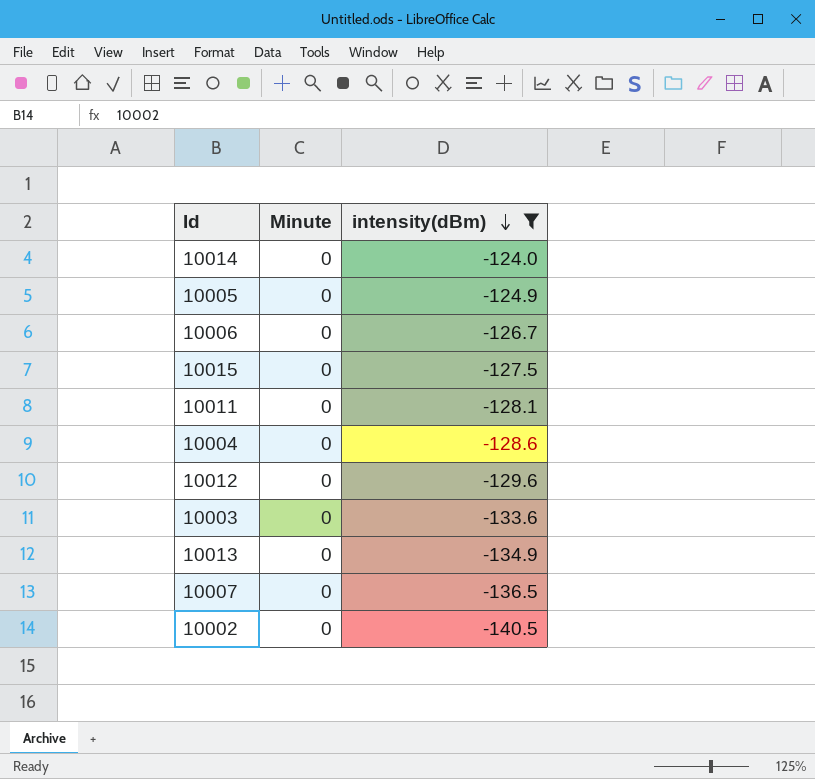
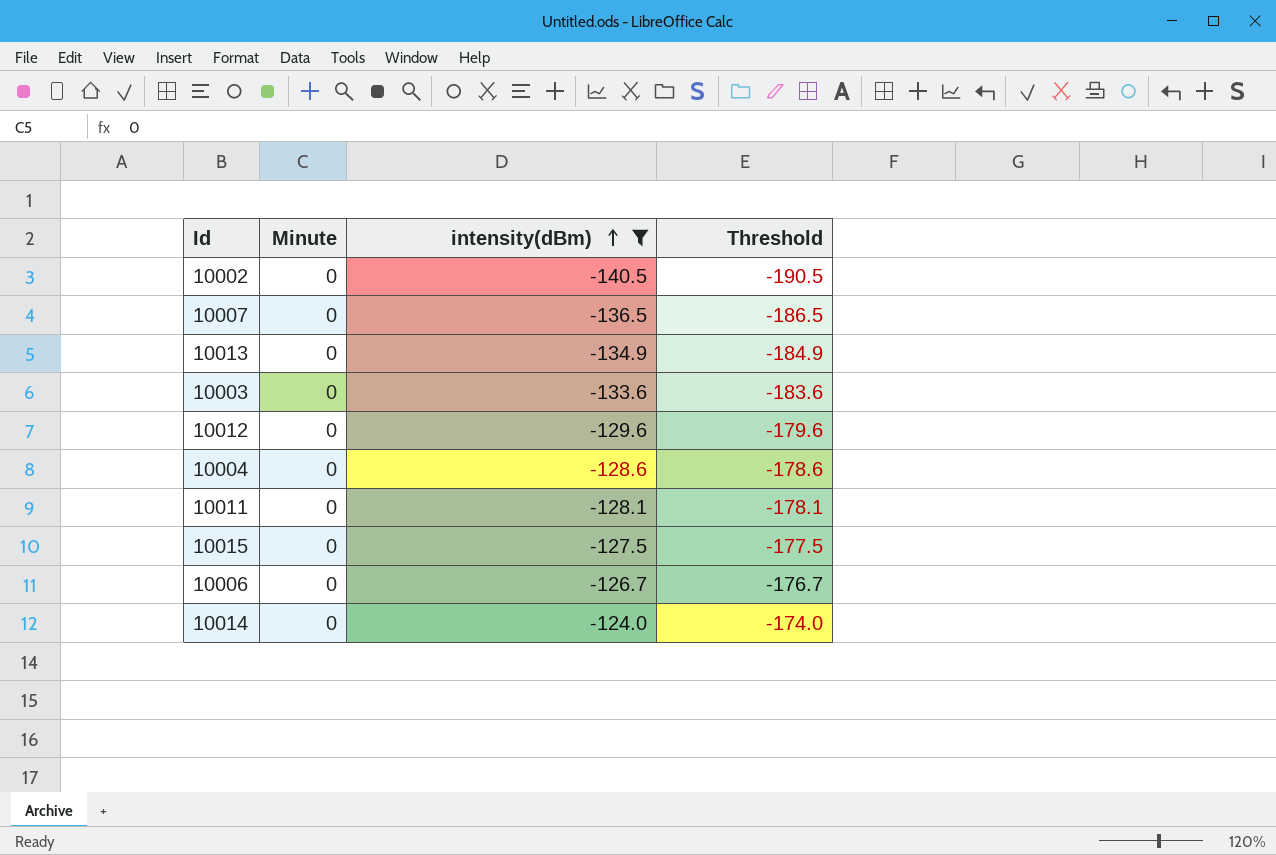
row order: intensity(dBm) descending -> intensity(dBm) ascending
column Threshold | formula: none -> [intensity(dBm)] - 50
row 10005: 0 | -124.9 -> none

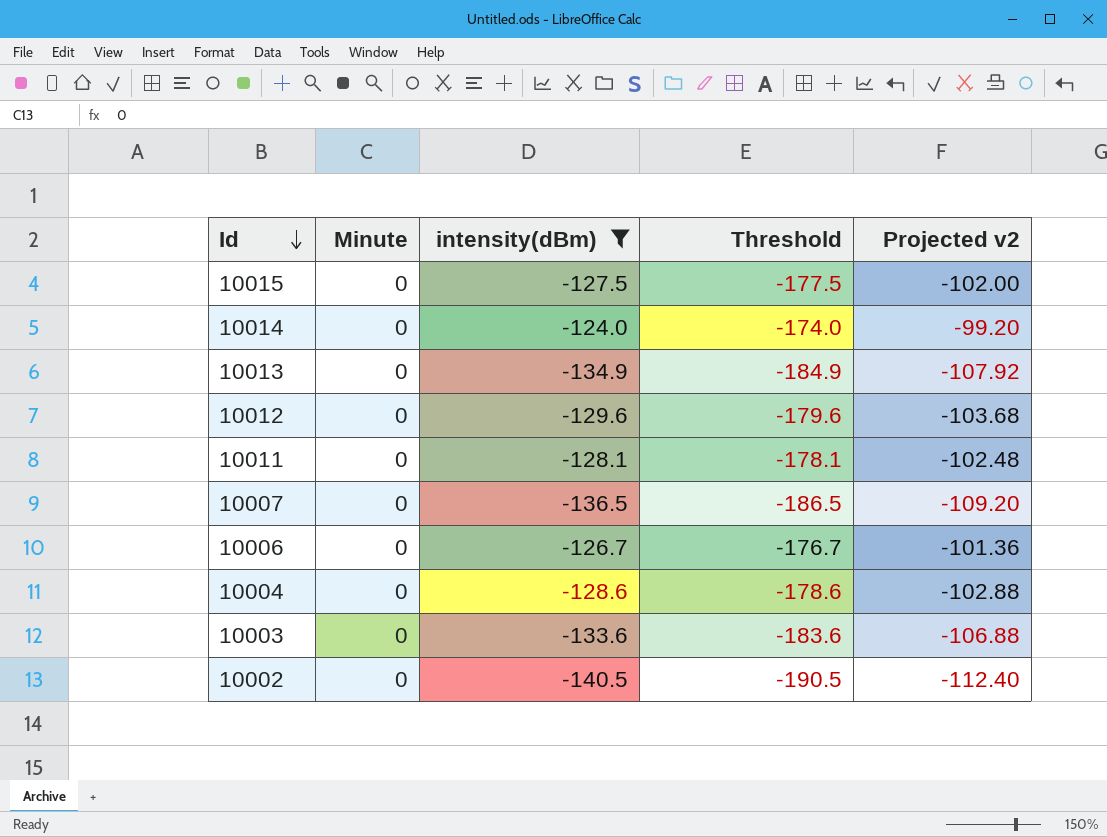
row order: intensity(dBm) ascending -> Id descending
column Projected v2 | formula: none -> [intensity(dBm)] * 0.8

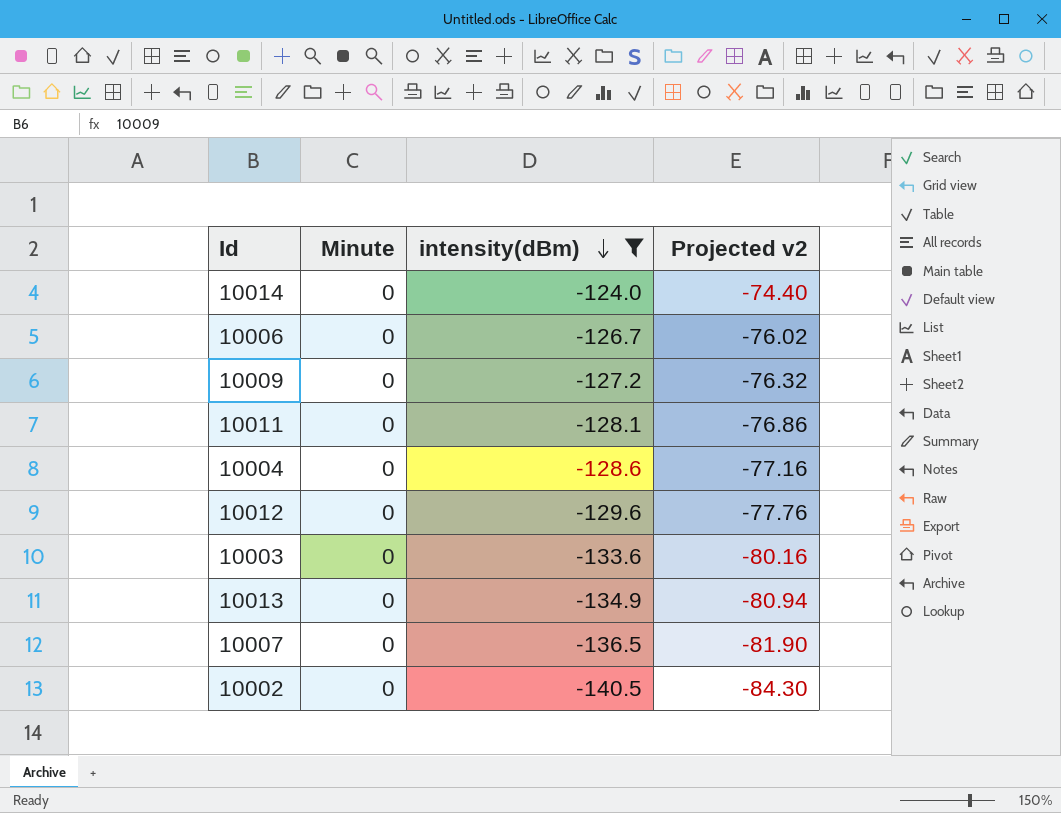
row order: Id descending -> intensity(dBm) descending
column Threshold | formula: [intensity(dBm)] - 50 -> none
column Projected v2 | formula: [intensity(dBm)] * 0.8 -> [intensity(dBm)] * 0.6
row 10015: 0 | -127.5 | -177.5 | -102.00 -> none
row 10009: none -> 0 | -127.2 | -76.32

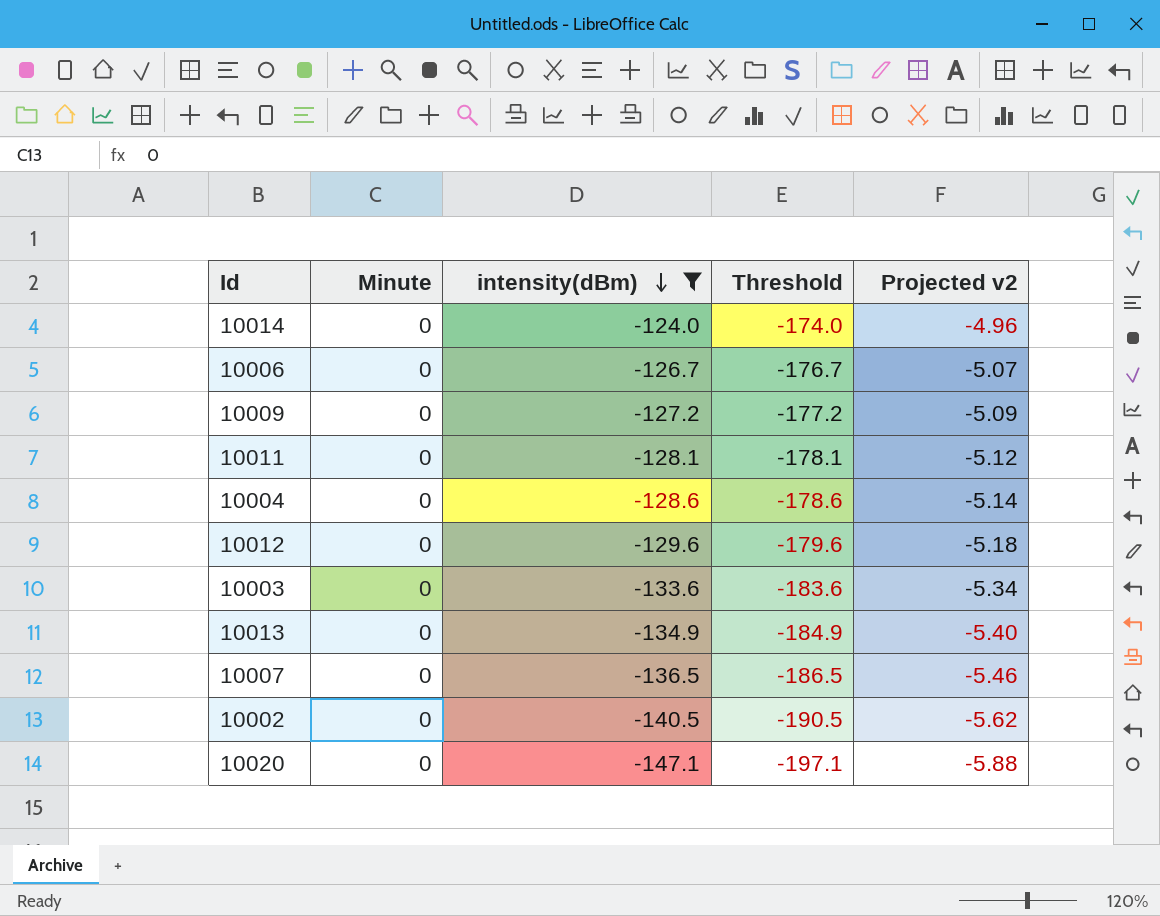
column Threshold | formula: none -> [intensity(dBm)] - 50
column Projected v2 | formula: [intensity(dBm)] * 0.6 -> [intensity(dBm)] * 0.04
row 10020: none -> 0 | -147.1 | -197.1 | -5.88

